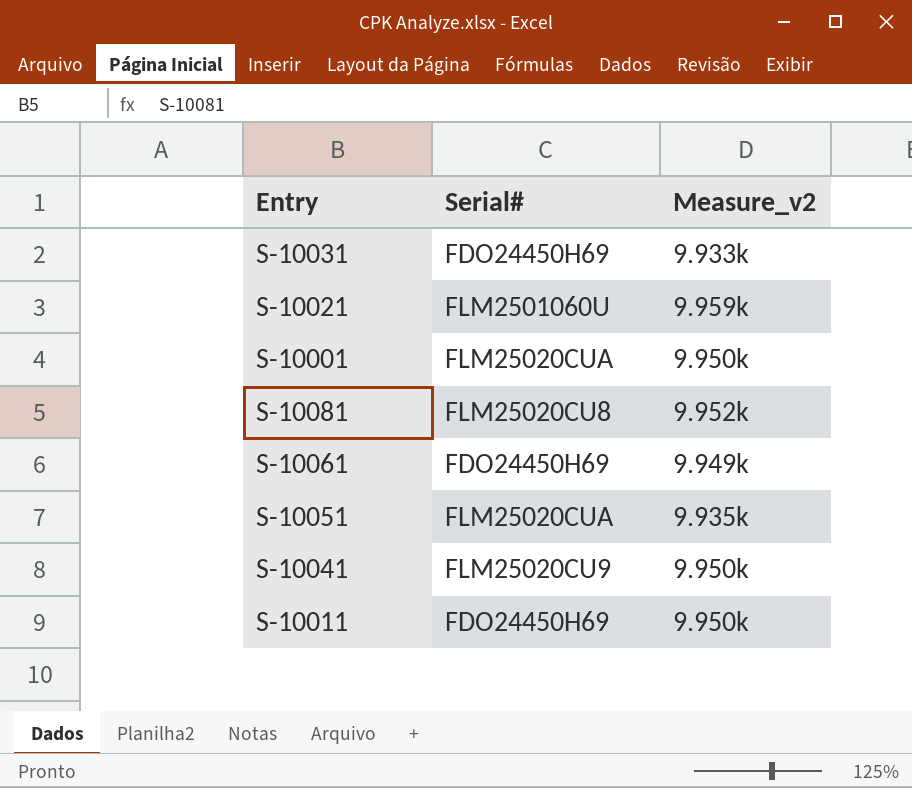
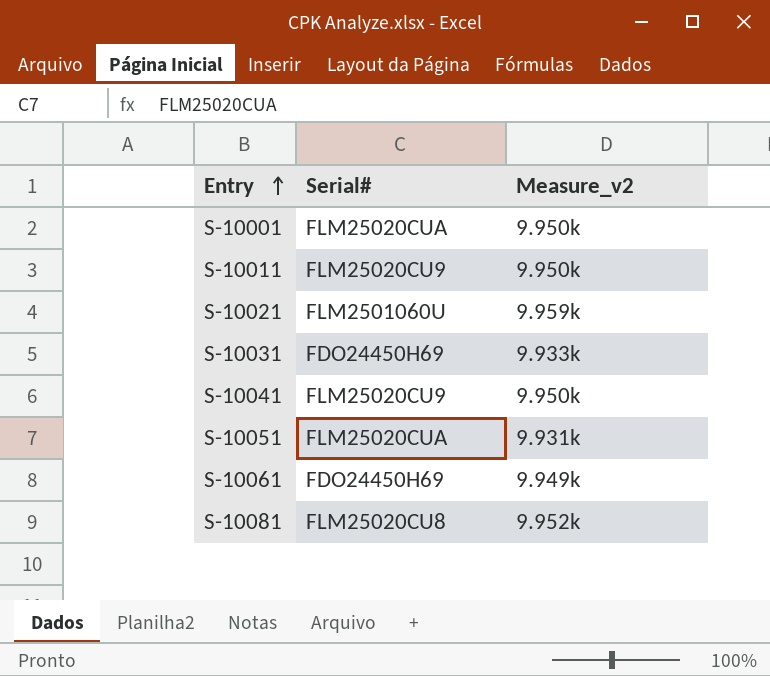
row order: none -> Entry ascending
S-10011 | Serial#: FDO24450H69 -> FLM25020CU9
S-10051 | Measure_v2: 9.935k -> 9.931k

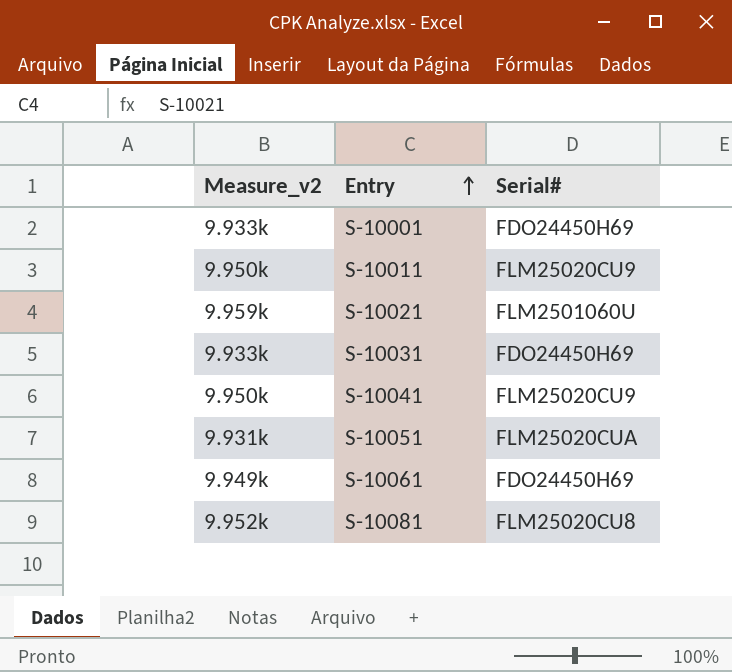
column Measure_v2 | position: 3 -> 1
S-10001 | Measure_v2: 9.950k -> 9.933k
S-10001 | Serial#: FLM25020CUA -> FDO24450H69

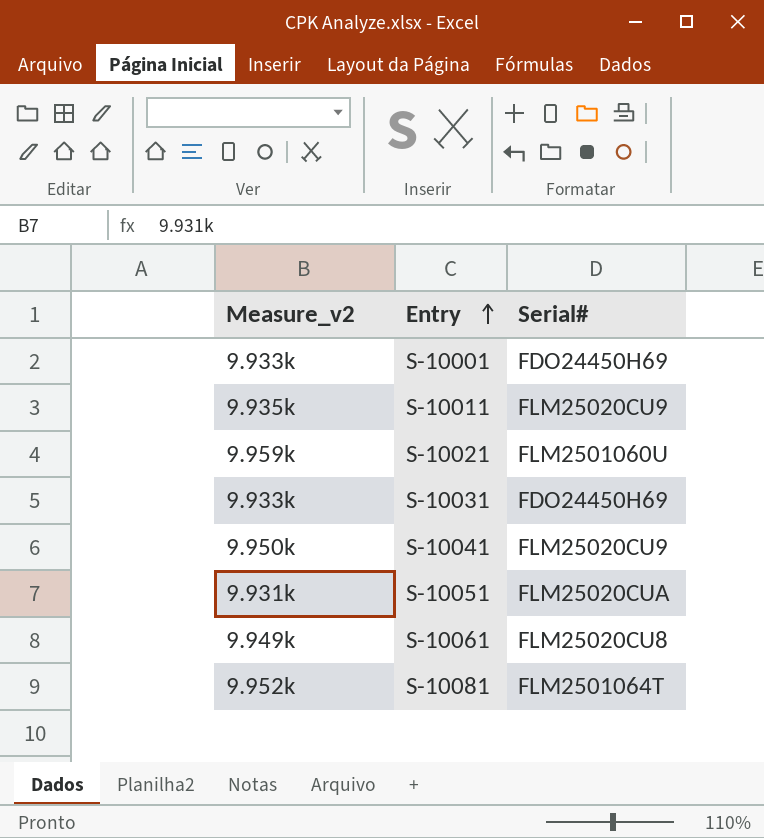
S-10011 | Measure_v2: 9.950k -> 9.935k
S-10061 | Serial#: FDO24450H69 -> FLM25020CU8
S-10081 | Serial#: FLM25020CU8 -> FLM2501064T

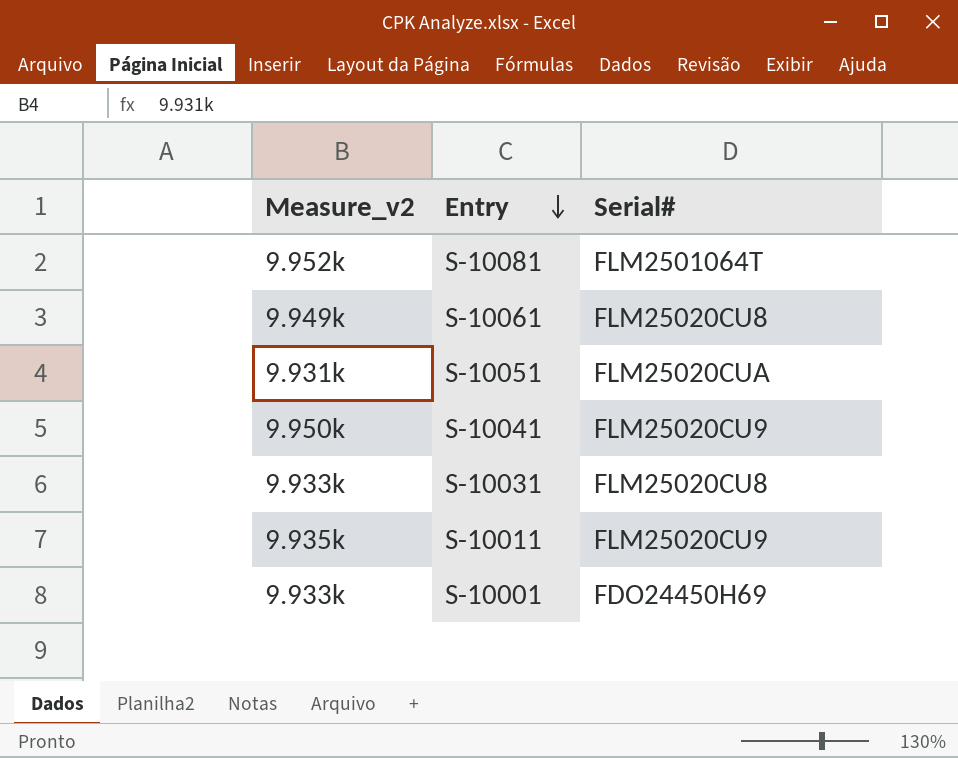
row order: Entry ascending -> Entry descending
row S-10021: 9.959k | FLM2501060U -> none
S-10031 | Serial#: FDO24450H69 -> FLM25020CU8

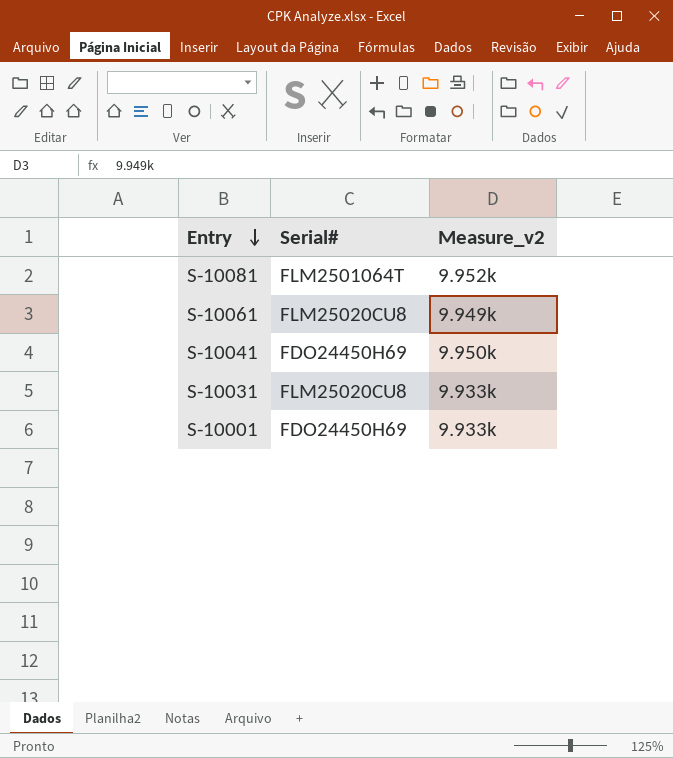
column Measure_v2 | position: 1 -> 3
row S-10051: 9.931k | FLM25020CUA -> none
row S-10011: 9.935k | FLM25020CU9 -> none
S-10041 | Serial#: FLM25020CU9 -> FDO24450H69

